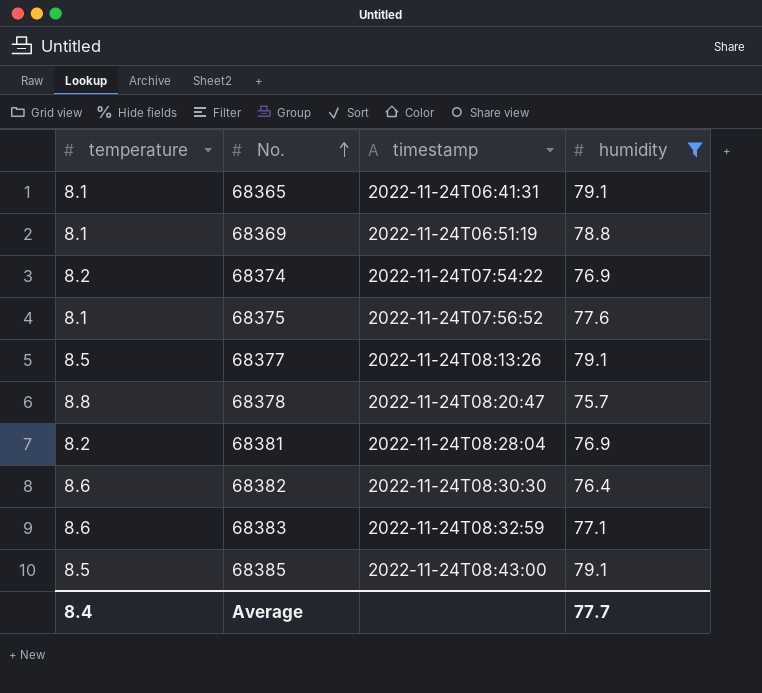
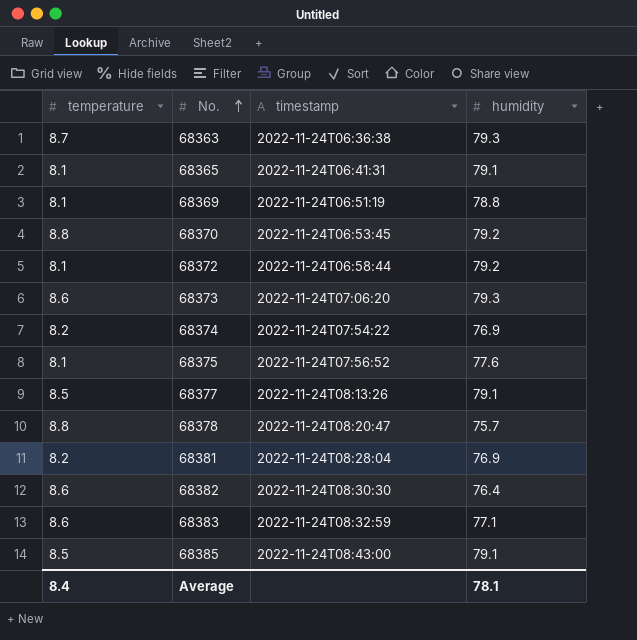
filter: humidity <= 79.1 -> none
Average | humidity: 77.7 -> 78.1

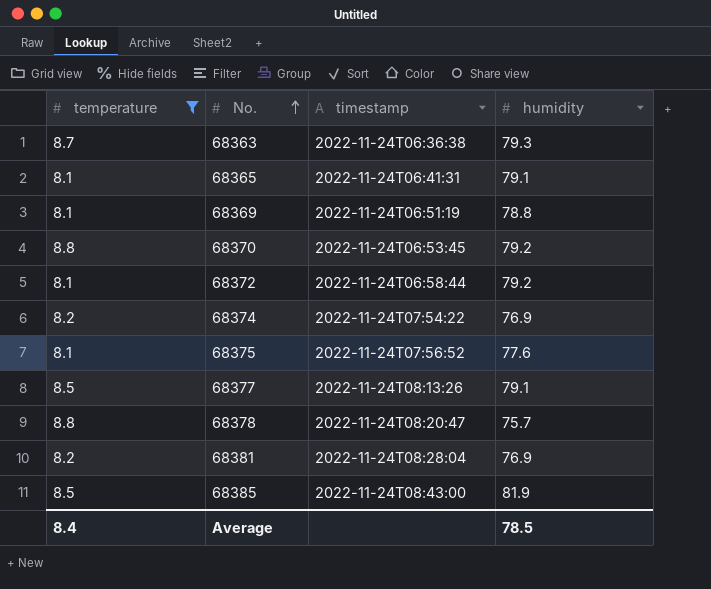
filter: none -> temperature != 8.6
68385 | humidity: 79.1 -> 81.9
Average | humidity: 78.1 -> 78.5

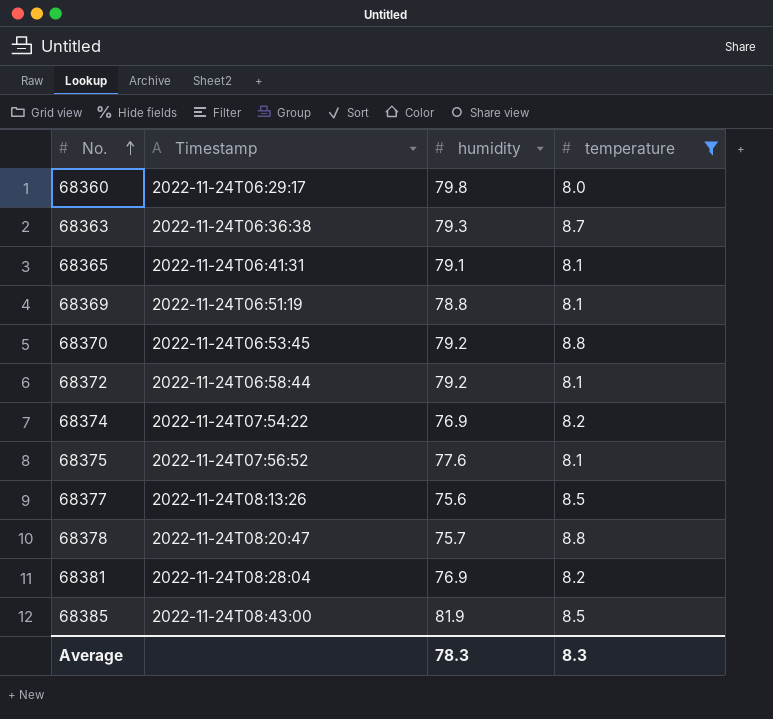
column name: timestamp -> Timestamp
column temperature | position: 1 -> 4
row 68360: none -> 2022-11-24T06:29:17 | 79.8 | 8.0
68377 | humidity: 79.1 -> 75.6
Average | humidity: 78.5 -> 78.3
Average | temperature: 8.4 -> 8.3

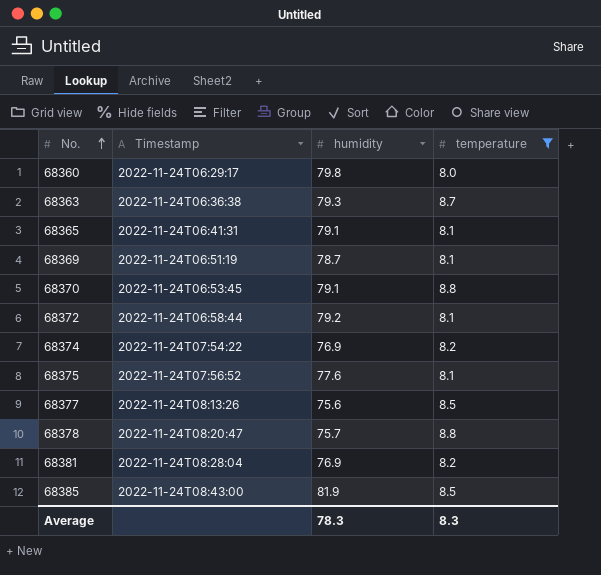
68369 | humidity: 78.8 -> 78.7
68370 | humidity: 79.2 -> 79.1

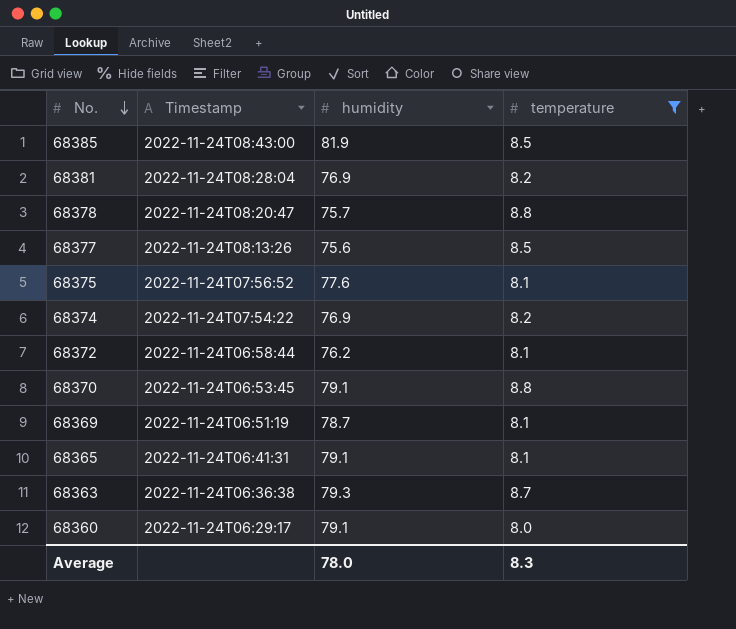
row order: No. ascending -> No. descending
68372 | humidity: 79.2 -> 76.2
68360 | humidity: 79.8 -> 79.1
Average | humidity: 78.3 -> 78.0

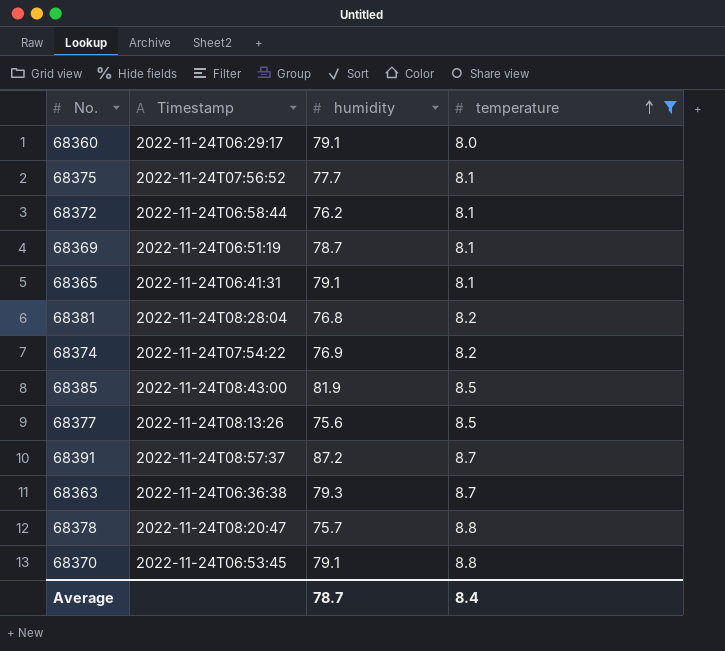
row order: No. descending -> temperature ascending
68375 | humidity: 77.6 -> 77.7
68381 | humidity: 76.9 -> 76.8
row 68391: none -> 2022-11-24T08:57:37 | 87.2 | 8.7
Average | humidity: 78.0 -> 78.7
Average | temperature: 8.3 -> 8.4

